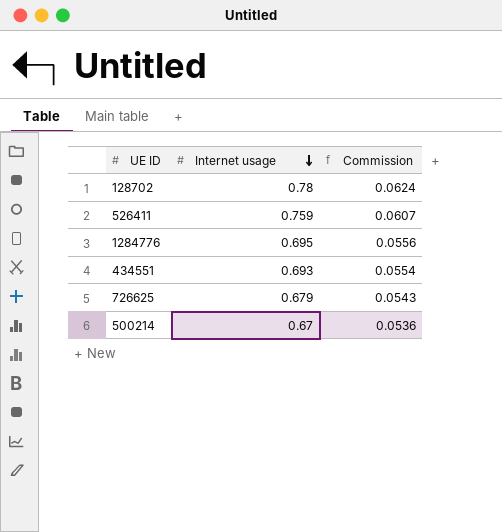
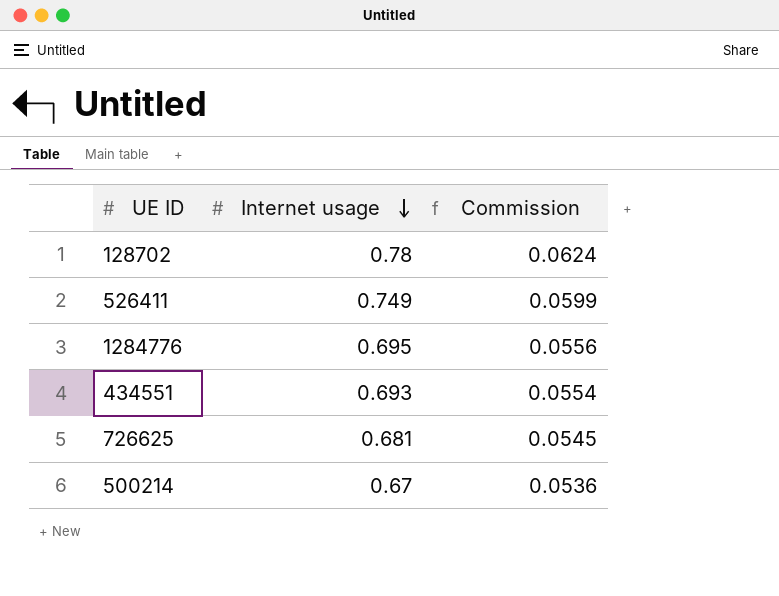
526411 | Internet usage: 0.759 -> 0.749
526411 | Commission: 0.0607 -> 0.0599
726625 | Internet usage: 0.679 -> 0.681
726625 | Commission: 0.0543 -> 0.0545

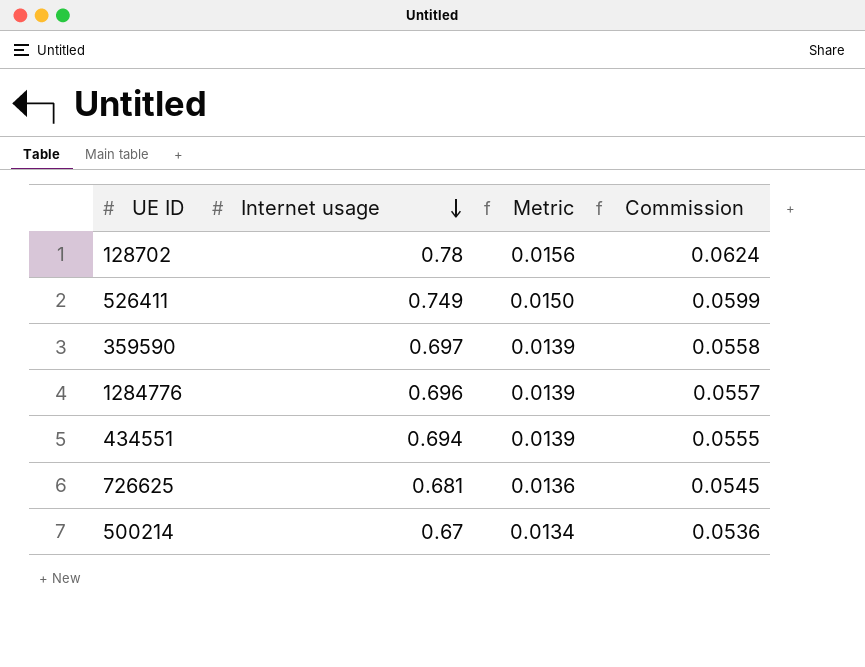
column Metric | formula: none -> [Internet usage] * 0.02
row 359590: none -> 0.697 | 0.0139 | 0.0558
1284776 | Internet usage: 0.695 -> 0.696
1284776 | Commission: 0.0556 -> 0.0557
434551 | Internet usage: 0.693 -> 0.694
434551 | Commission: 0.0554 -> 0.0555

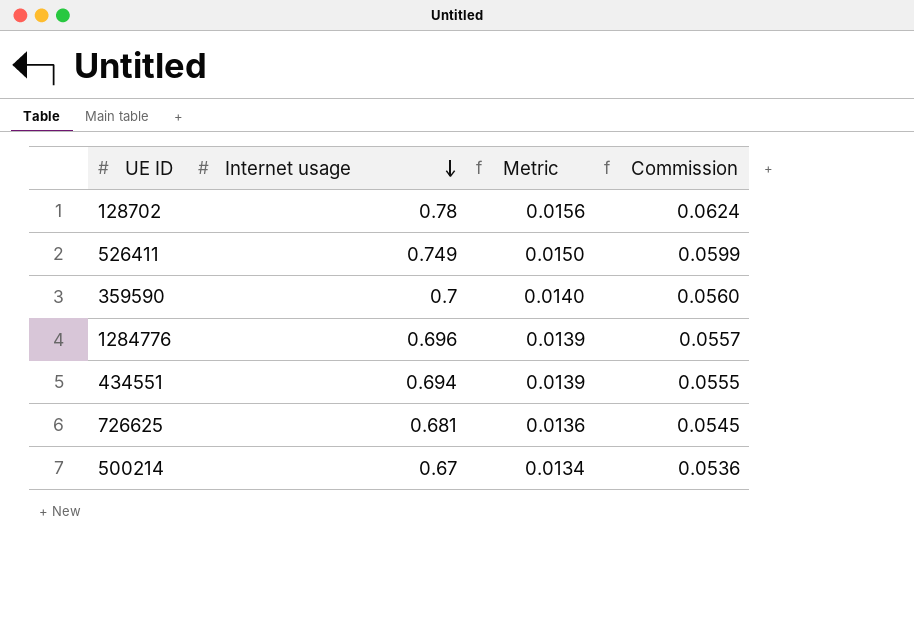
359590 | Internet usage: 0.697 -> 0.7
359590 | Metric: 0.0139 -> 0.0140
359590 | Commission: 0.0558 -> 0.0560

